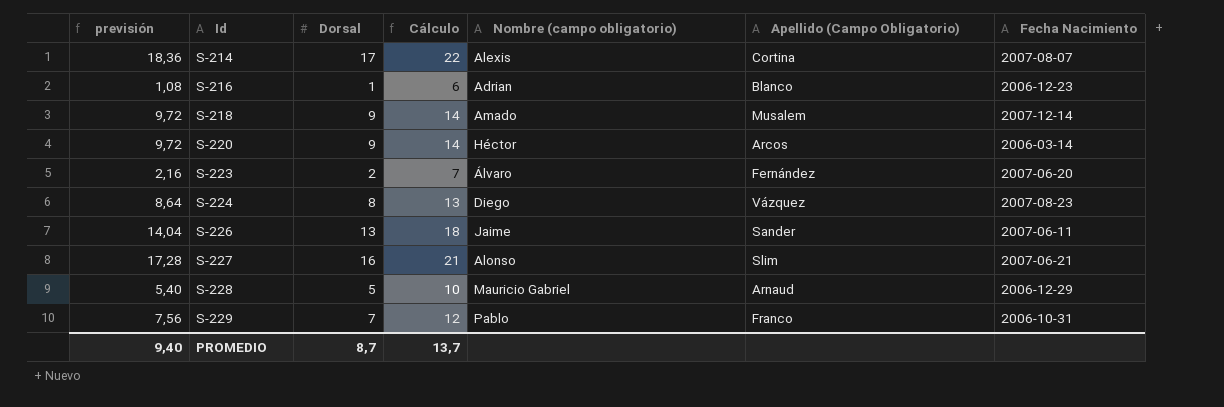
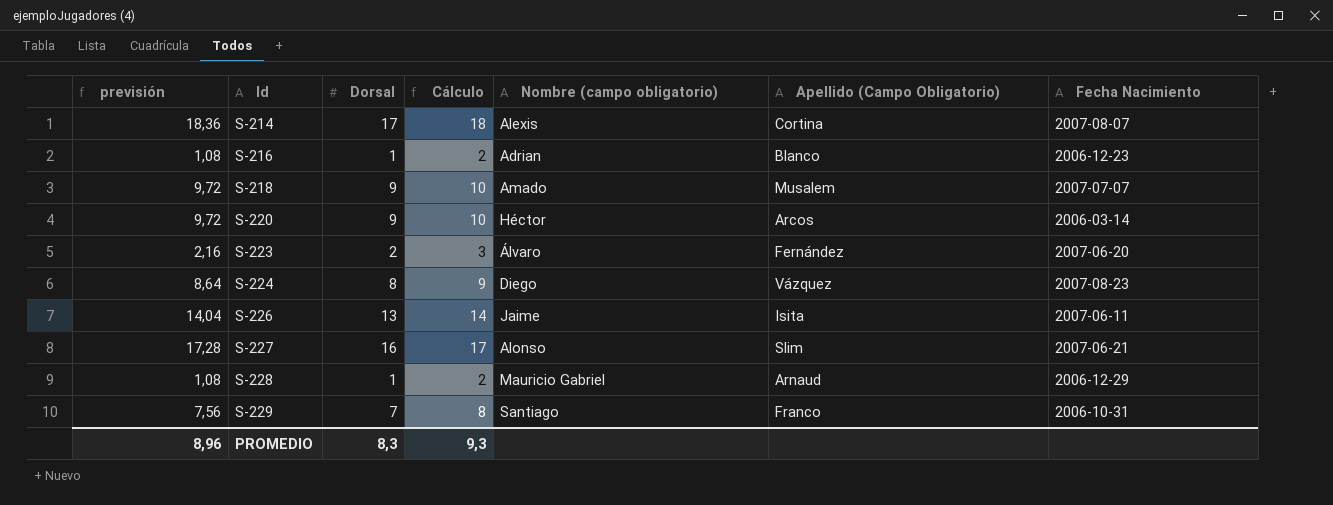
column Cálculo | formula: [Dorsal] + 5 -> [Dorsal] + 1
S-218 | Fecha Nacimiento: 2007-12-14 -> 2007-07-07
S-226 | Apellido (Campo Obligatorio): Sander -> Isita
S-228 | previsión: 5,40 -> 1,08
S-228 | Dorsal: 5 -> 1
S-229 | Nombre (campo obligatorio): Pablo -> Santiago
PROMEDIO | previsión: 9,40 -> 8,96
PROMEDIO | Dorsal: 8,7 -> 8,3
PROMEDIO | Cálculo: 13,7 -> 9,3

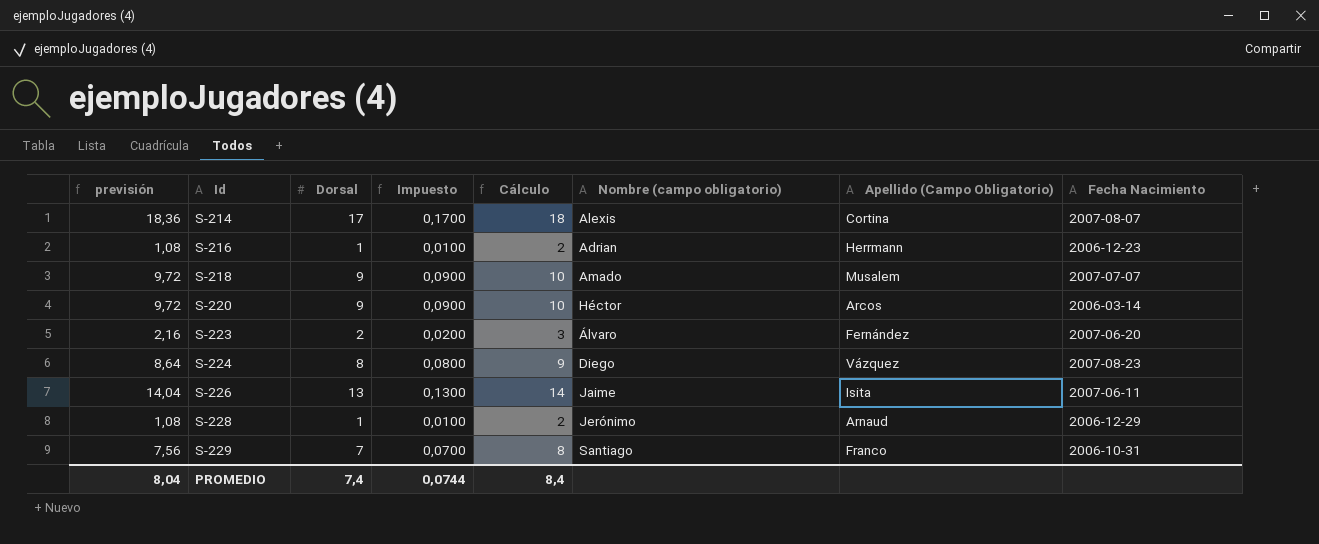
column Impuesto | formula: none -> [Dorsal] * 0,01
row S-227: 17,28 | 16 | 17 | Alonso | Slim | 2007-06-21 -> none
S-216 | Apellido (Campo Obligatorio): Blanco -> Herrmann
S-228 | Nombre (campo obligatorio): Mauricio Gabriel -> Jerónimo
PROMEDIO | previsión: 8,96 -> 8,04
PROMEDIO | Dorsal: 8,3 -> 7,4
PROMEDIO | Cálculo: 9,3 -> 8,4

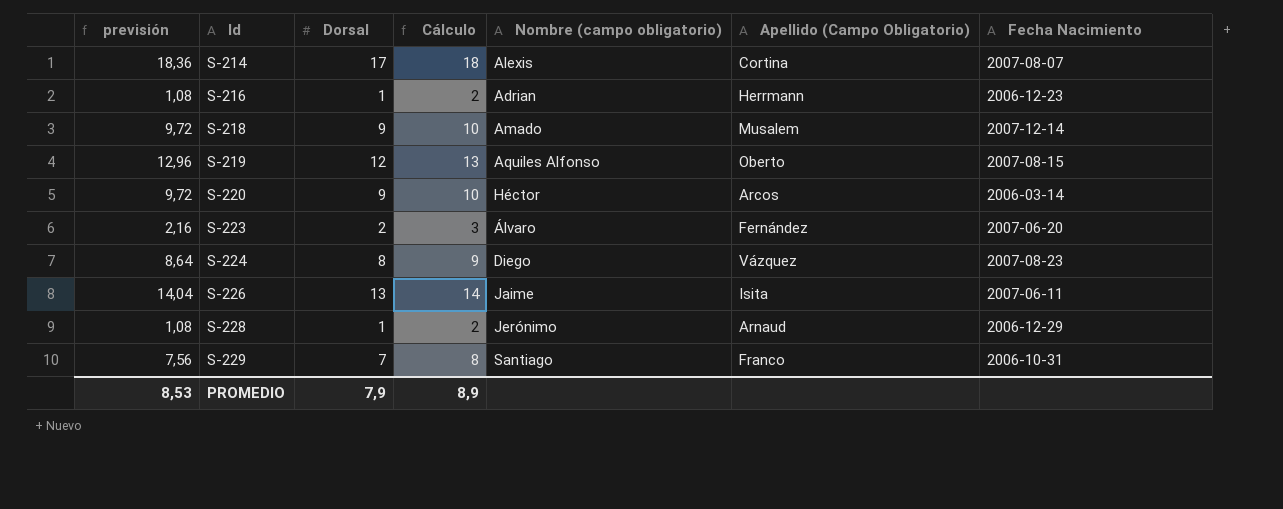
column Impuesto | formula: [Dorsal] * 0,01 -> none
S-218 | Fecha Nacimiento: 2007-07-07 -> 2007-12-14
row S-219: none -> 12,96 | 12 | 13 | Aquiles Alfonso | Oberto | 2007-08-15
PROMEDIO | previsión: 8,04 -> 8,53
PROMEDIO | Dorsal: 7,4 -> 7,9
PROMEDIO | Cálculo: 8,4 -> 8,9

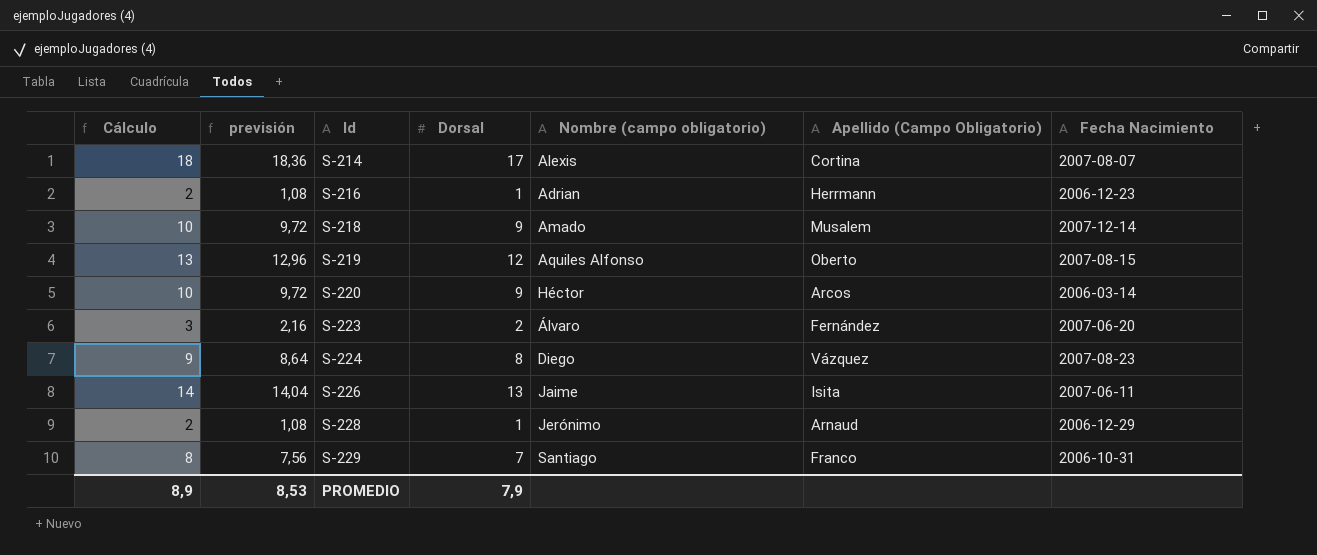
column Cálculo | position: 4 -> 1

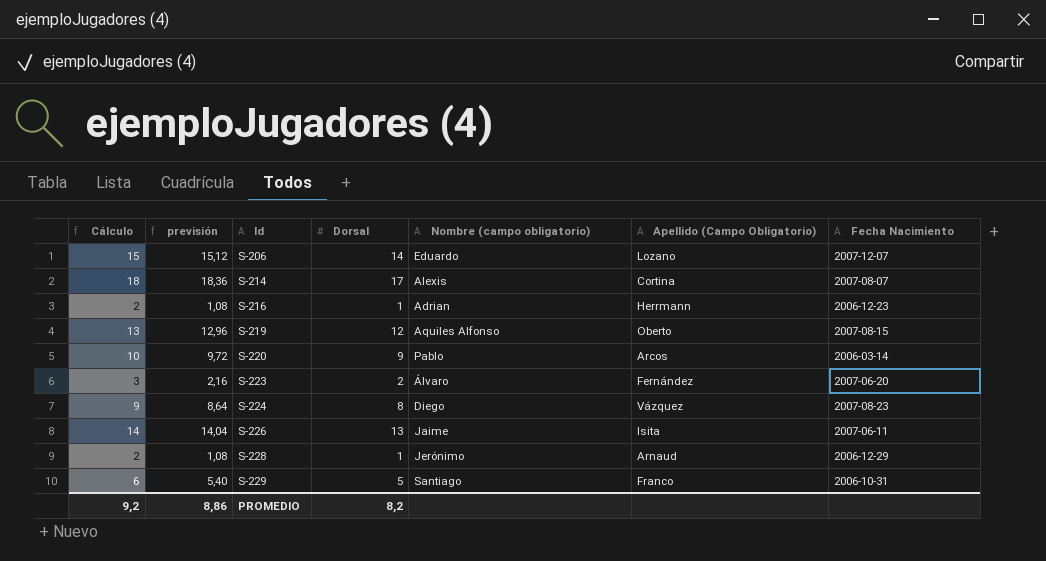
row S-218: 10 | 9,72 | 9 | Amado | Musalem | 2007-12-14 -> none
row S-206: none -> 15 | 15,12 | 14 | Eduardo | Lozano | 2007-12-07
S-220 | Nombre (campo obligatorio): Héctor -> Pablo
S-229 | Cálculo: 8 -> 6
S-229 | previsión: 7,56 -> 5,40
S-229 | Dorsal: 7 -> 5
PROMEDIO | Cálculo: 8,9 -> 9,2
PROMEDIO | previsión: 8,53 -> 8,86
PROMEDIO | Dorsal: 7,9 -> 8,2

